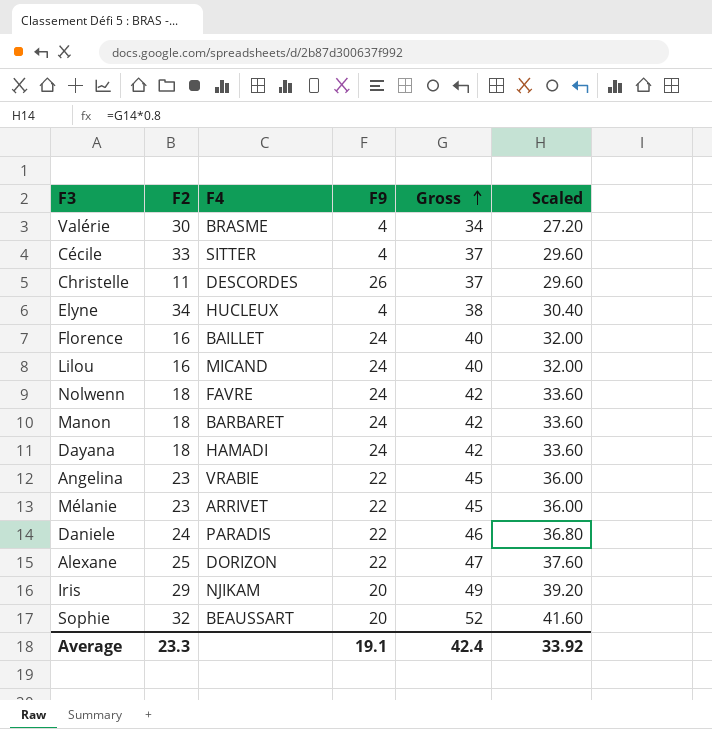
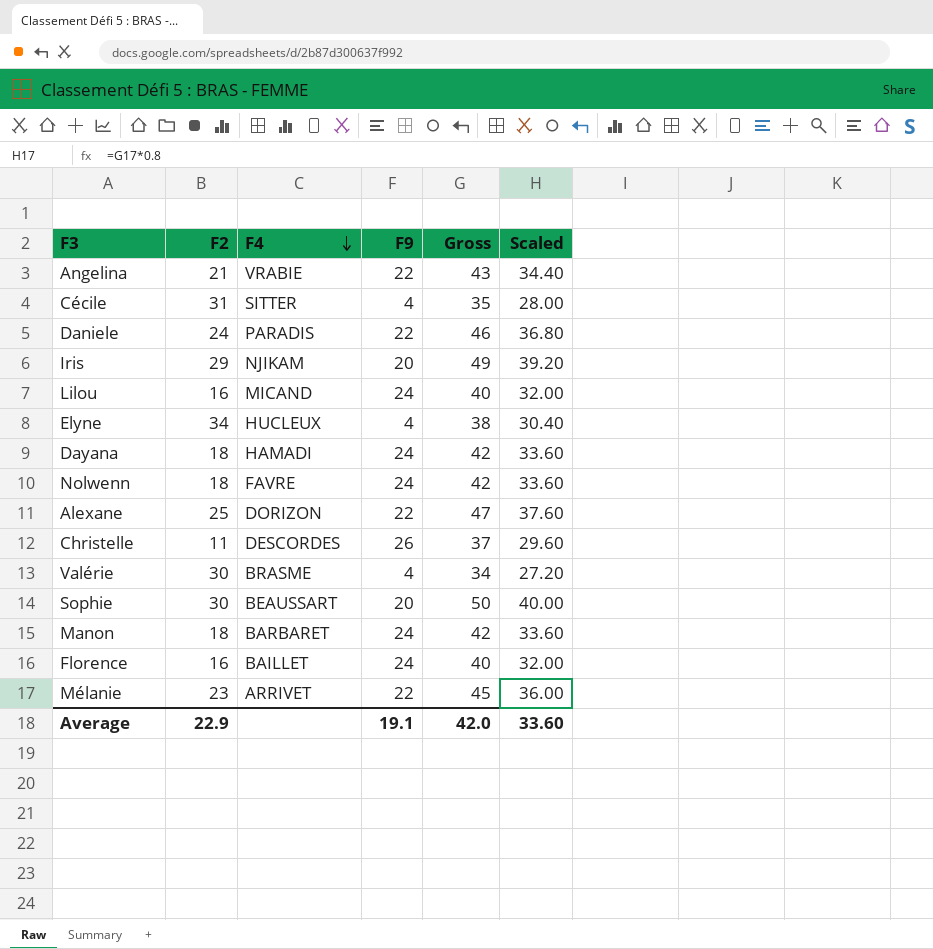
row order: Gross ascending -> F4 descending
Angelina | F2: 23 -> 21
Angelina | Gross: 45 -> 43
Angelina | Scaled: 36.00 -> 34.40
Cécile | F2: 33 -> 31
Cécile | Gross: 37 -> 35
Cécile | Scaled: 29.60 -> 28.00
Sophie | F2: 32 -> 30
Sophie | Gross: 52 -> 50
Sophie | Scaled: 41.60 -> 40.00
Average | F2: 23.3 -> 22.9
Average | Gross: 42.4 -> 42.0
Average | Scaled: 33.92 -> 33.60

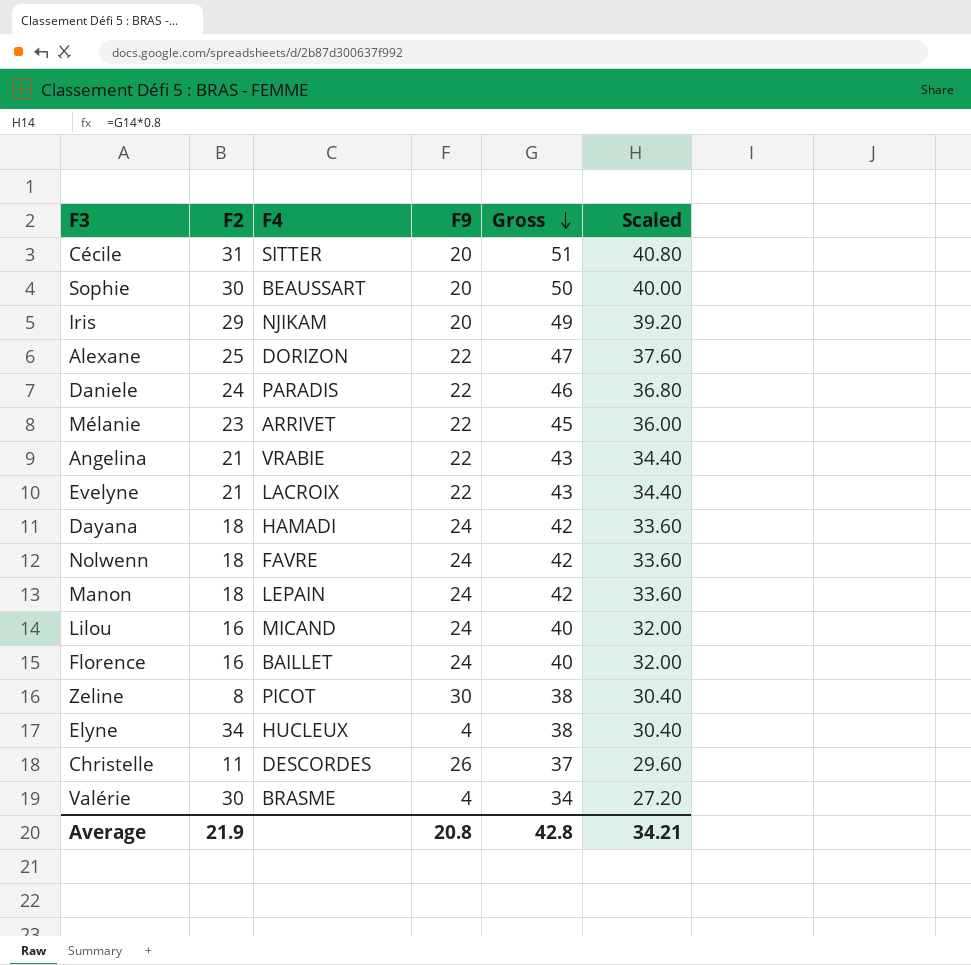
row order: F4 descending -> Gross descending
Cécile | F9: 4 -> 20
Cécile | Gross: 35 -> 51
Cécile | Scaled: 28.00 -> 40.80
row Evelyne: none -> 21 | LACROIX | 22 | 43 | 34.40
Manon | F4: BARBARET -> LEPAIN
row Zeline: none -> 8 | PICOT | 30 | 38 | 30.40
Average | F2: 22.9 -> 21.9
Average | F9: 19.1 -> 20.8
Average | Gross: 42.0 -> 42.8
Average | Scaled: 33.60 -> 34.21

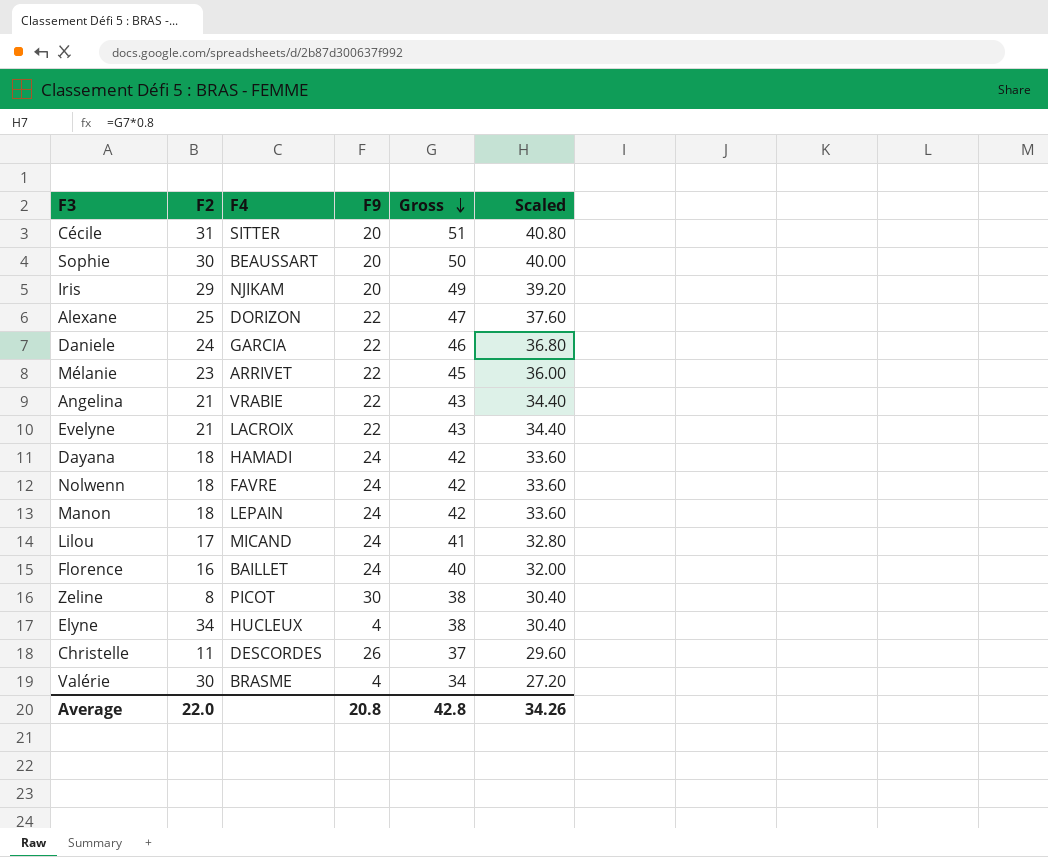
Daniele | F4: PARADIS -> GARCIA
Lilou | F2: 16 -> 17
Lilou | Gross: 40 -> 41
Lilou | Scaled: 32.00 -> 32.80
Average | F2: 21.9 -> 22.0
Average | Scaled: 34.21 -> 34.26

